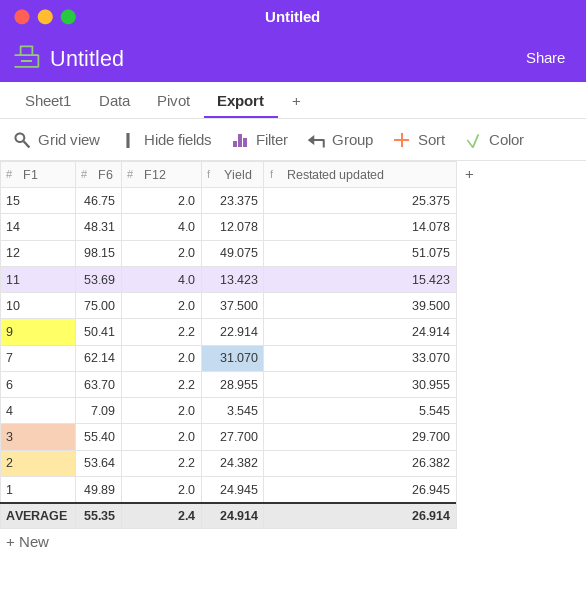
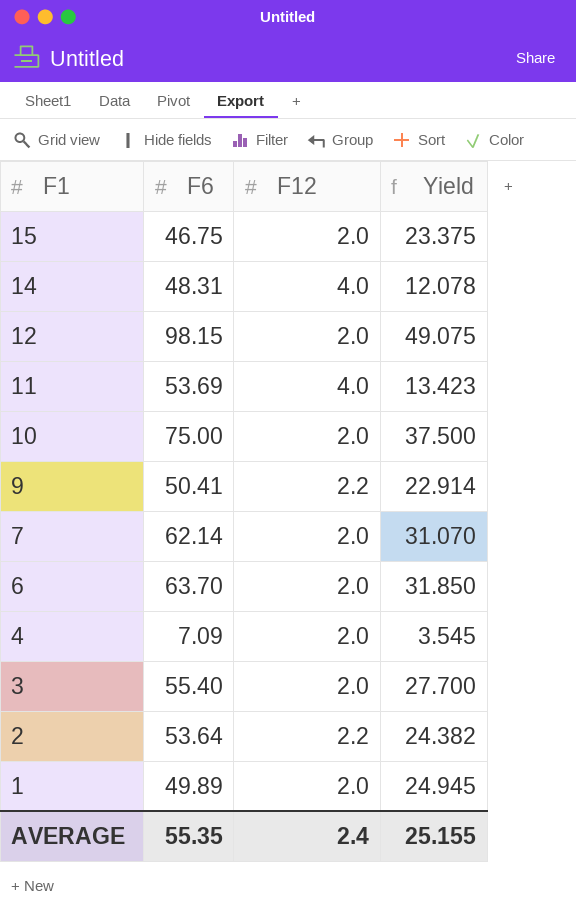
column Restated updated | formula: [Yield] + 2 -> none
6 | F12: 2.2 -> 2.0
6 | Yield: 28.955 -> 31.850
AVERAGE | Yield: 24.914 -> 25.155

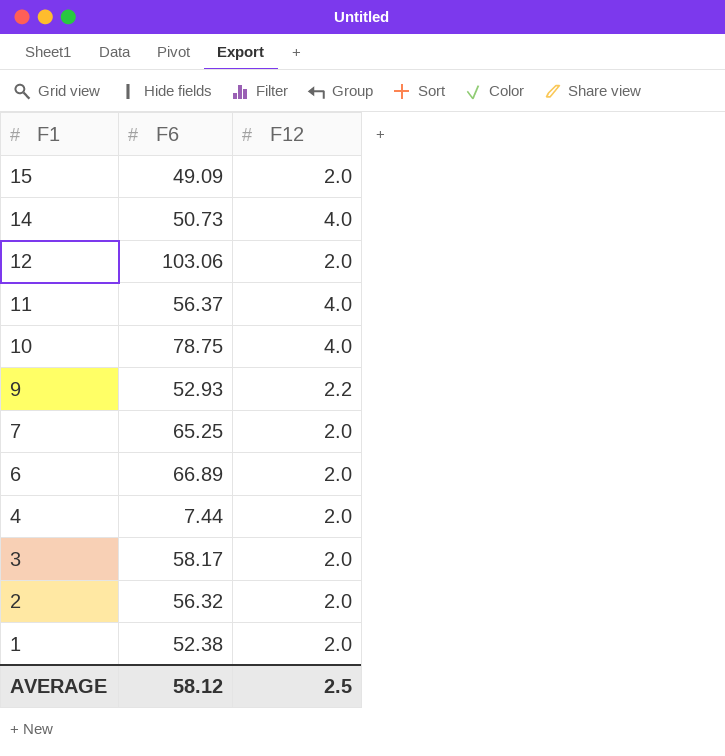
column Yield | formula: [F6] / [F12] -> none
15 | F6: 46.75 -> 49.09
14 | F6: 48.31 -> 50.73
12 | F6: 98.15 -> 103.06
11 | F6: 53.69 -> 56.37
10 | F6: 75.00 -> 78.75
10 | F12: 2.0 -> 4.0
9 | F6: 50.41 -> 52.93
7 | F6: 62.14 -> 65.25
6 | F6: 63.70 -> 66.89
4 | F6: 7.09 -> 7.44
3 | F6: 55.40 -> 58.17
2 | F6: 53.64 -> 56.32
2 | F12: 2.2 -> 2.0
1 | F6: 49.89 -> 52.38
AVERAGE | F6: 55.35 -> 58.12
AVERAGE | F12: 2.4 -> 2.5

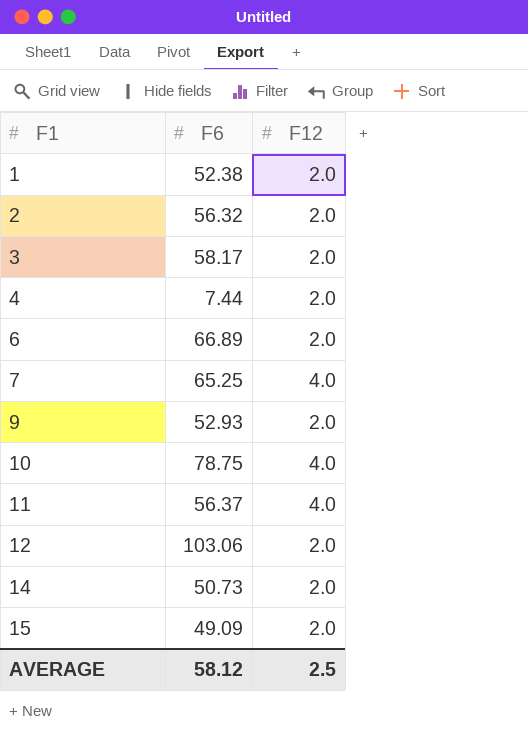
row order: F1 descending -> F1 ascending
7 | F12: 2.0 -> 4.0
9 | F12: 2.2 -> 2.0
14 | F12: 4.0 -> 2.0

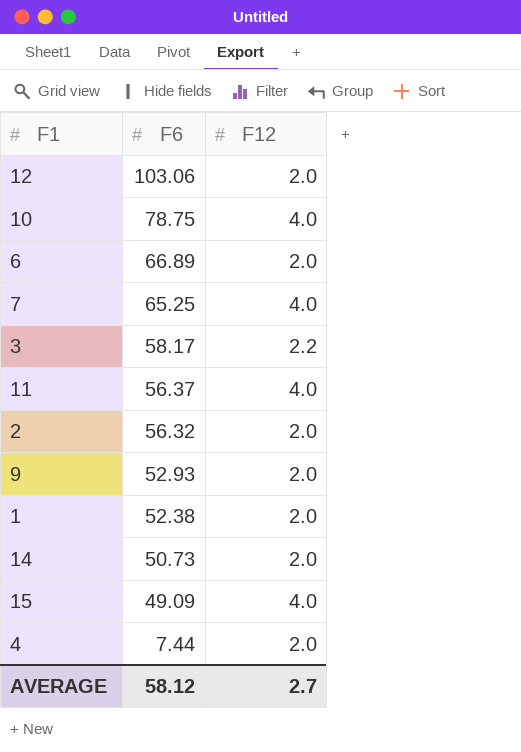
row order: F1 ascending -> F6 descending
3 | F12: 2.0 -> 2.2
15 | F12: 2.0 -> 4.0
AVERAGE | F12: 2.5 -> 2.7

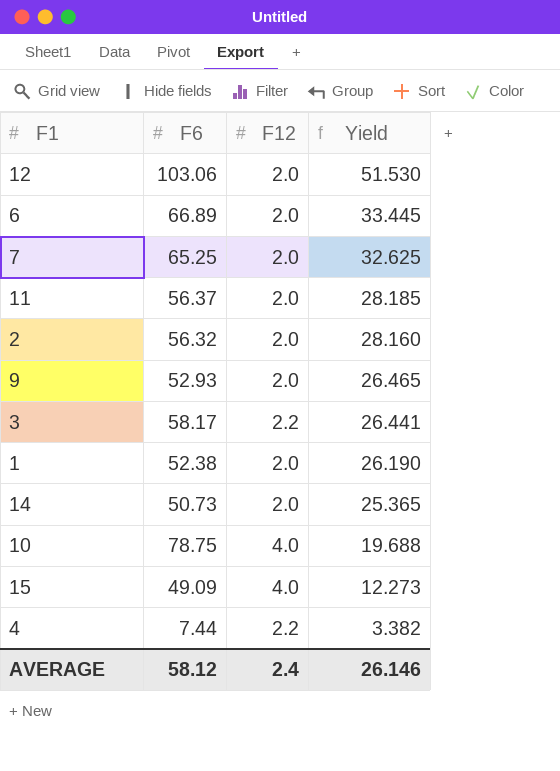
row order: F6 descending -> Yield descending
column Yield | formula: none -> [F6] / [F12]
7 | F12: 4.0 -> 2.0
11 | F12: 4.0 -> 2.0
4 | F12: 2.0 -> 2.2
AVERAGE | F12: 2.7 -> 2.4

